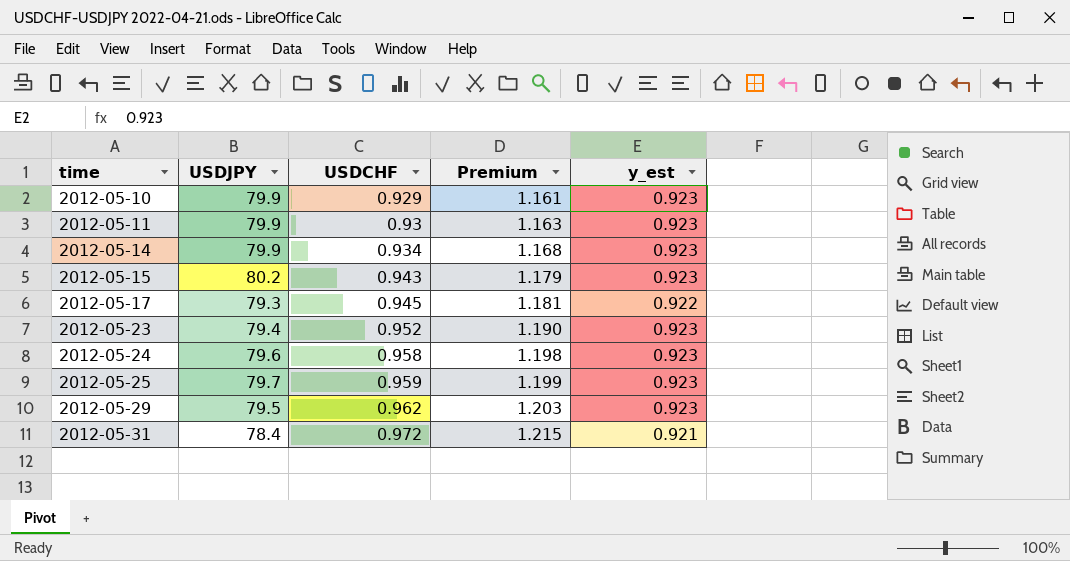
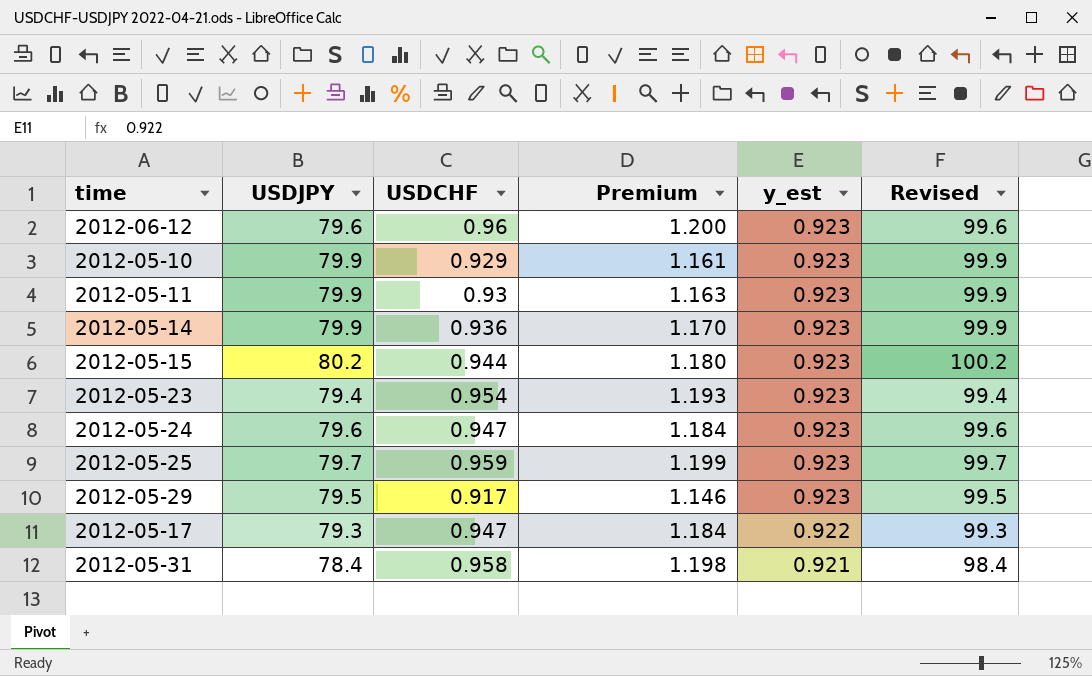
row order: time ascending -> y_est descending
column Revised | formula: none -> [USDJPY] + 20
row 2012-06-12: none -> 79.6 | 0.96 | 1.200 | 0.923 | 99.6
2012-05-14 | USDCHF: 0.934 -> 0.936
2012-05-14 | Premium: 1.168 -> 1.170
2012-05-15 | USDCHF: 0.943 -> 0.944
2012-05-15 | Premium: 1.179 -> 1.180
2012-05-23 | USDCHF: 0.952 -> 0.954
2012-05-23 | Premium: 1.190 -> 1.193
2012-05-24 | USDCHF: 0.958 -> 0.947
2012-05-24 | Premium: 1.198 -> 1.184
2012-05-29 | USDCHF: 0.962 -> 0.917
2012-05-29 | Premium: 1.203 -> 1.146
2012-05-17 | USDCHF: 0.945 -> 0.947
2012-05-17 | Premium: 1.181 -> 1.184
2012-05-31 | USDCHF: 0.972 -> 0.958
2012-05-31 | Premium: 1.215 -> 1.198

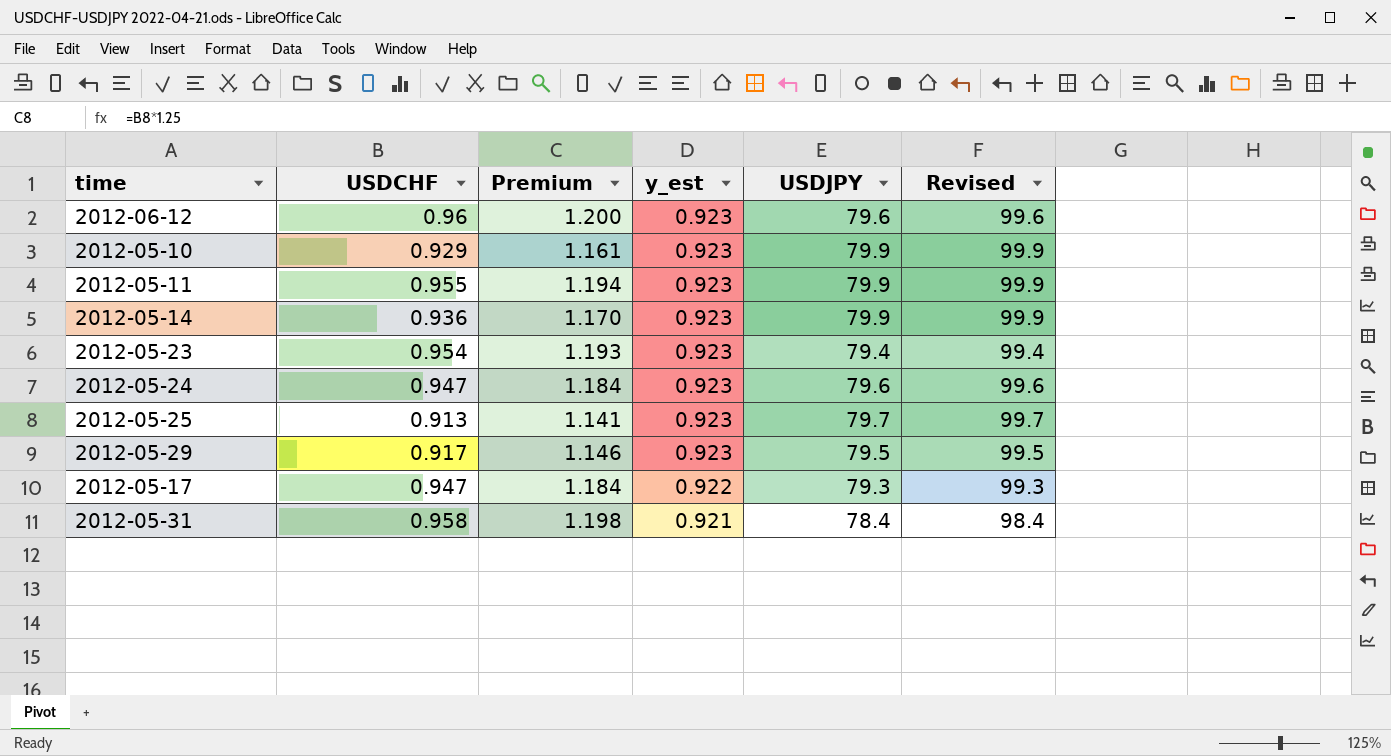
column USDJPY | position: 2 -> 5
row 2012-05-15: 80.2 | 0.944 | 1.180 | 0.923 | 100.2 -> none
2012-05-11 | USDCHF: 0.93 -> 0.955
2012-05-11 | Premium: 1.163 -> 1.194
2012-05-25 | USDCHF: 0.959 -> 0.913
2012-05-25 | Premium: 1.199 -> 1.141

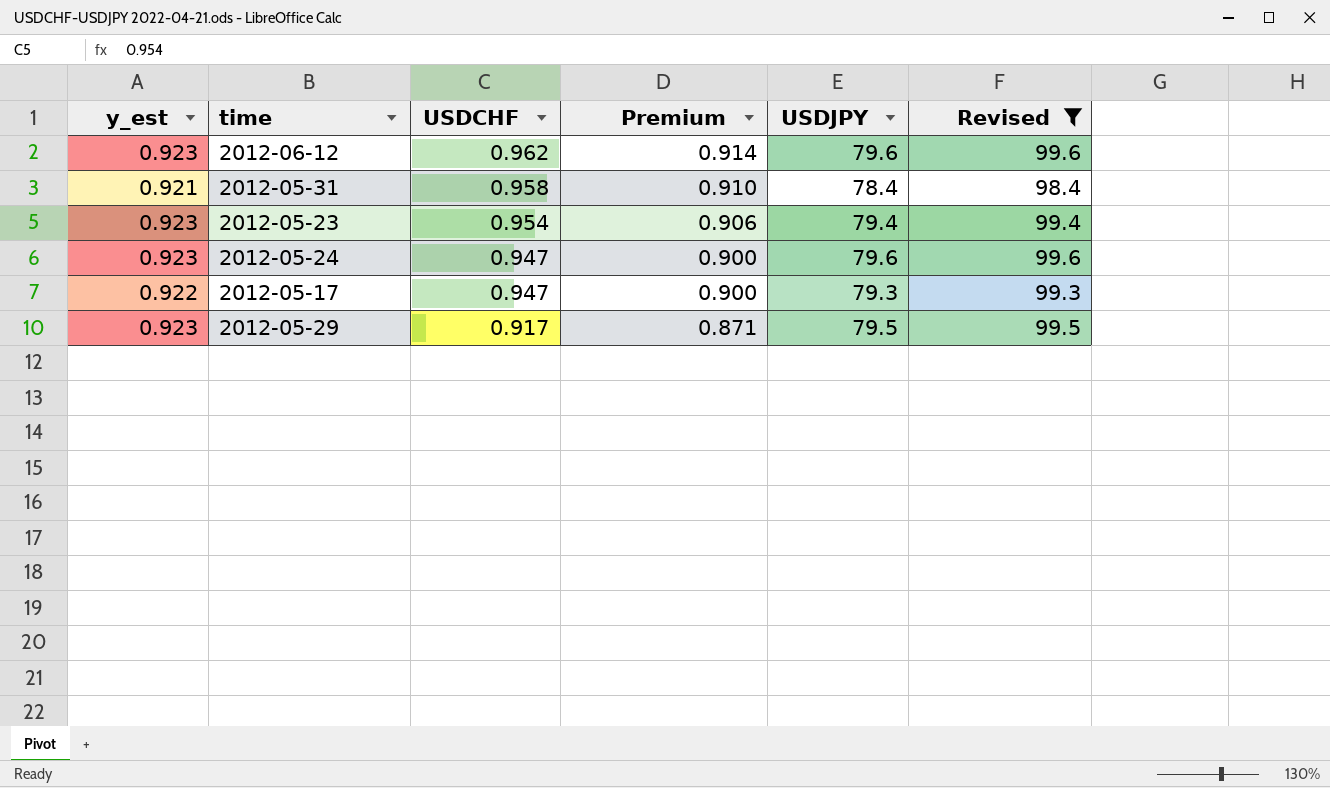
filter: none -> Revised <= 99.6
row order: y_est descending -> USDCHF descending
column y_est | position: 4 -> 1
column Premium | formula: [USDCHF] * 1.25 -> [USDCHF] * 0.95
2012-06-12 | USDCHF: 0.96 -> 0.962

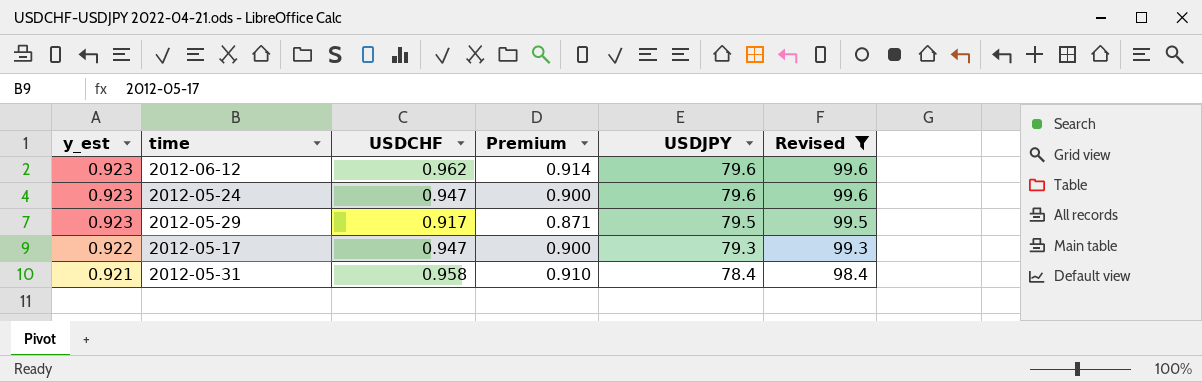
row order: USDCHF descending -> y_est descending
row 2012-05-23: 0.923 | 0.954 | 0.906 | 79.4 | 99.4 -> none

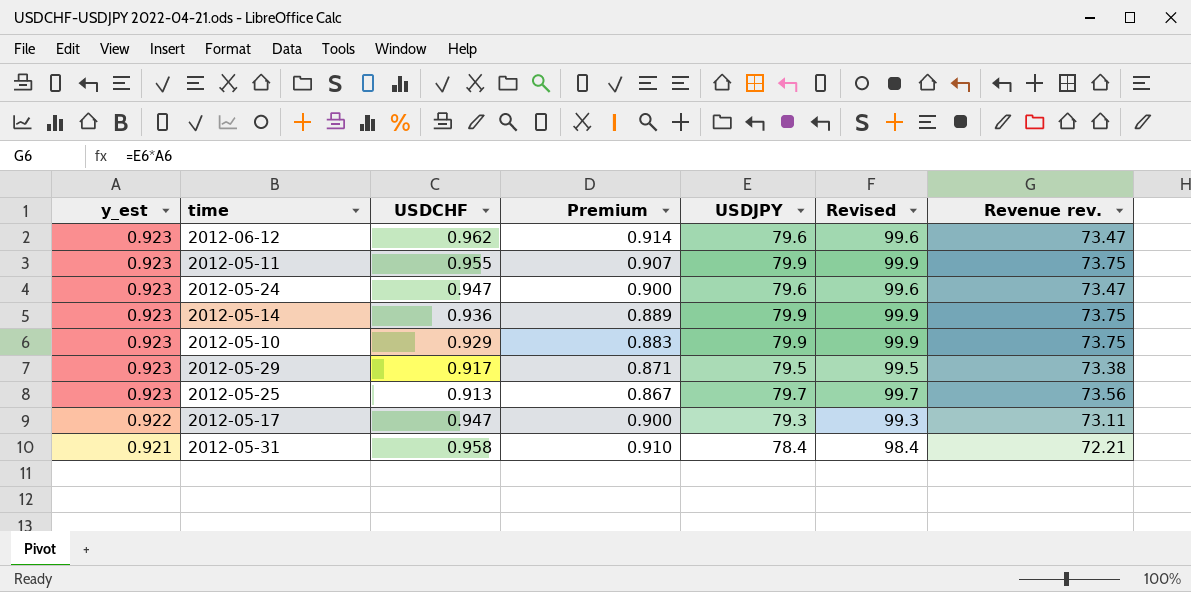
filter: Revised <= 99.6 -> none
column Revenue rev. | formula: none -> [y_est] * [USDJPY]

